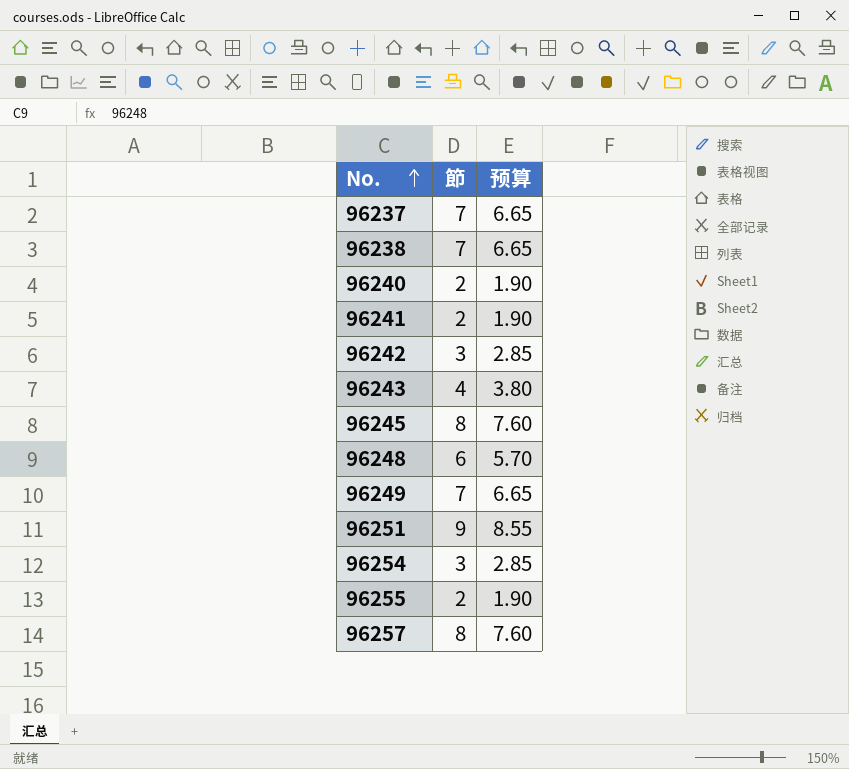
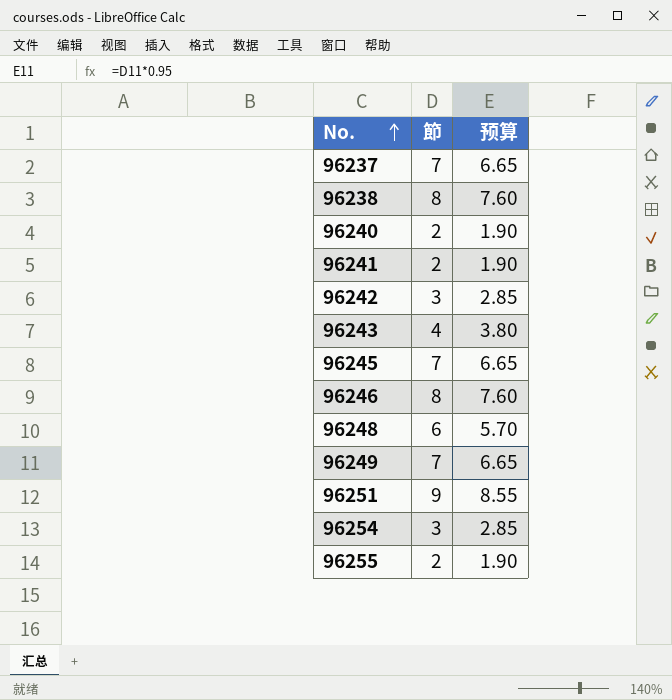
row 96257: 8 | 7.60 -> none
96238 | 節: 7 -> 8
96238 | 预算: 6.65 -> 7.60
96245 | 節: 8 -> 7
96245 | 预算: 7.60 -> 6.65
row 96246: none -> 8 | 7.60

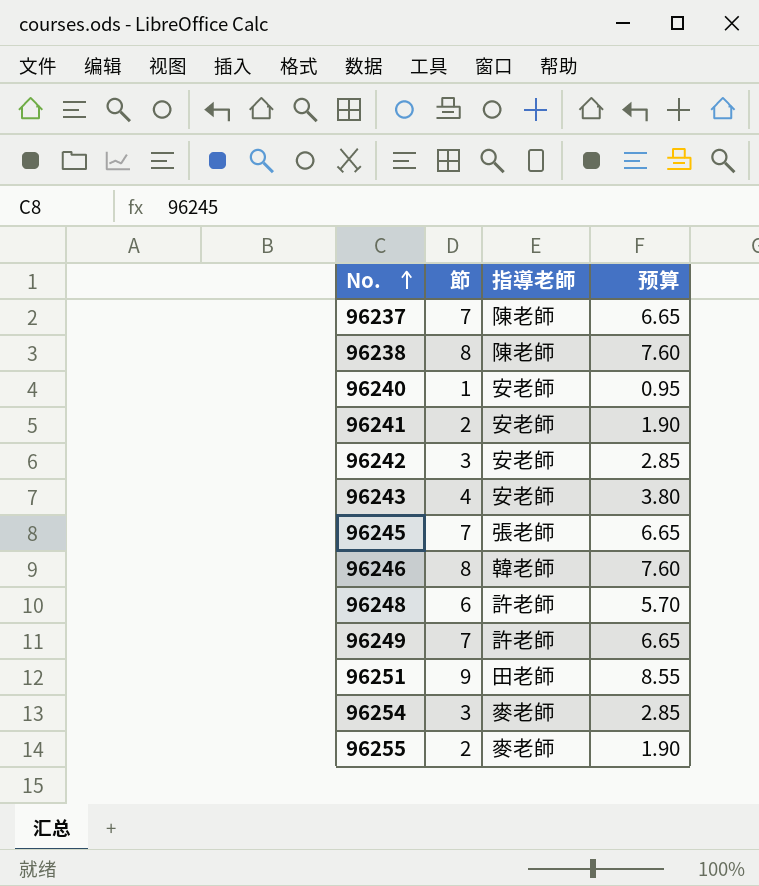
column 指導老師 | position: none -> 3
96240 | 節: 2 -> 1
96240 | 预算: 1.90 -> 0.95

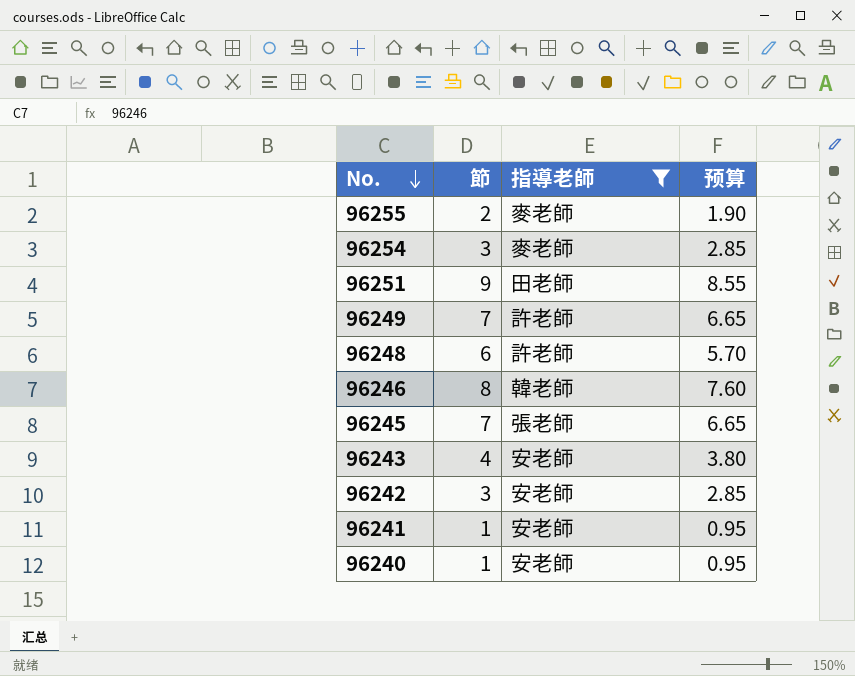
filter: none -> 指導老師 != 陳老師
row order: No. ascending -> No. descending
96241 | 節: 2 -> 1
96241 | 预算: 1.90 -> 0.95

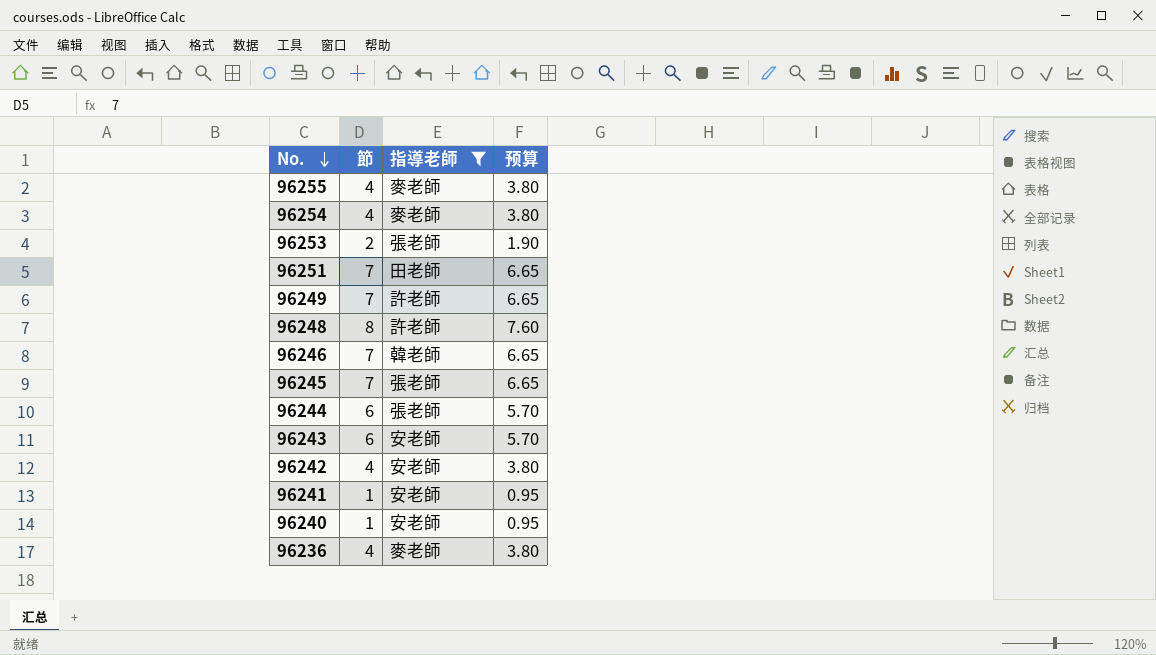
96255 | 節: 2 -> 4
96255 | 预算: 1.90 -> 3.80
96254 | 節: 3 -> 4
96254 | 预算: 2.85 -> 3.80
row 96253: none -> 2 | 張老師 | 1.90
96251 | 節: 9 -> 7
96251 | 预算: 8.55 -> 6.65
96248 | 節: 6 -> 8
96248 | 预算: 5.70 -> 7.60
96246 | 節: 8 -> 7
96246 | 预算: 7.60 -> 6.65
row 96244: none -> 6 | 張老師 | 5.70
96243 | 節: 4 -> 6
96243 | 预算: 3.80 -> 5.70
96242 | 節: 3 -> 4
96242 | 预算: 2.85 -> 3.80
row 96236: none -> 4 | 麥老師 | 3.80

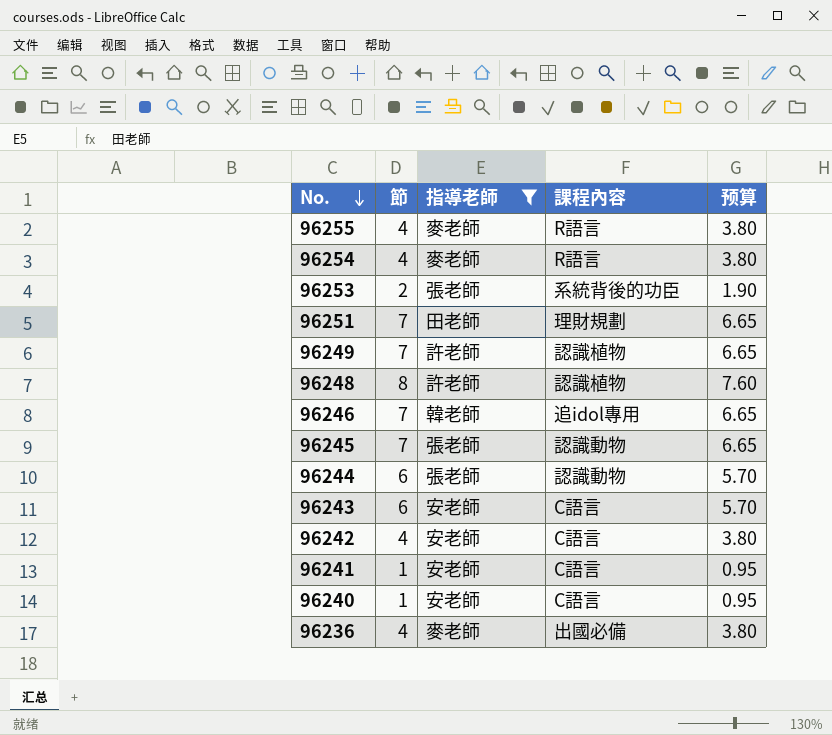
column 課程內容 | position: none -> 4

